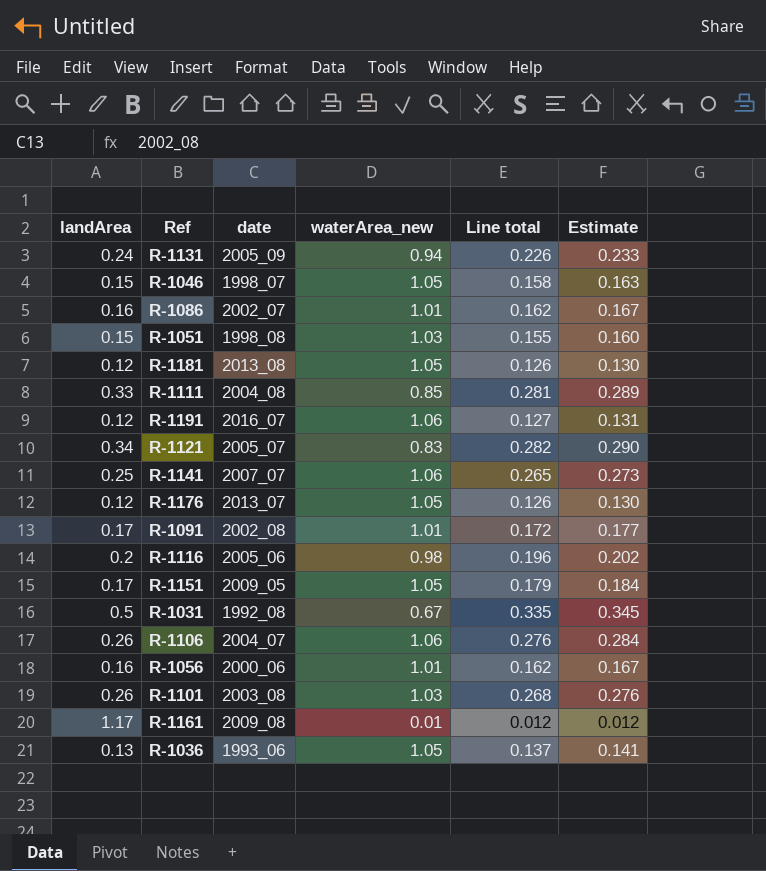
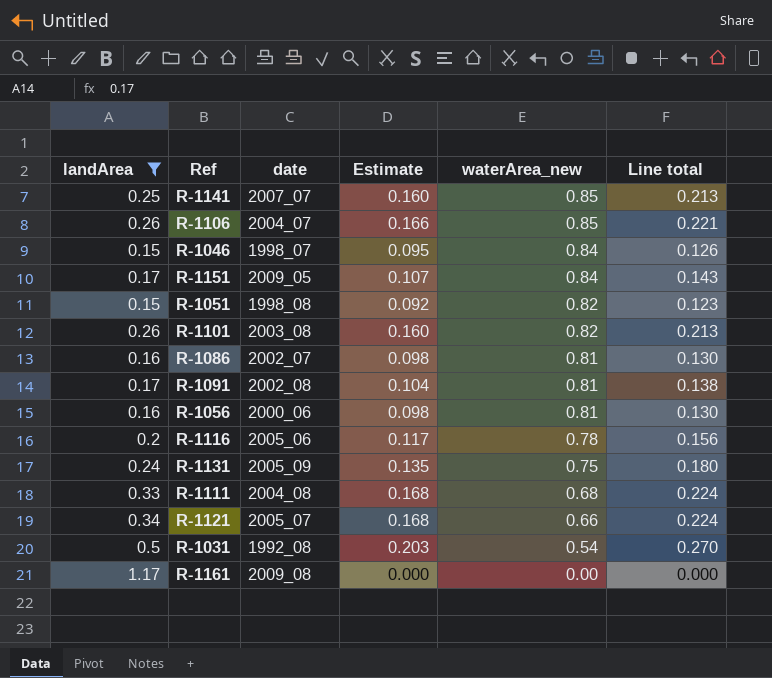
filter: none -> landArea >= 0.15
row order: none -> waterArea_new descending
column Estimate | formula: [Line total] * 1.03 -> [Line total] * 0.75
column Estimate | position: 6 -> 4
R-1141 | waterArea_new: 1.06 -> 0.85
R-1141 | Line total: 0.265 -> 0.213
R-1106 | waterArea_new: 1.06 -> 0.85
R-1106 | Line total: 0.276 -> 0.221
R-1046 | waterArea_new: 1.05 -> 0.84
R-1046 | Line total: 0.158 -> 0.126
R-1151 | waterArea_new: 1.05 -> 0.84
R-1151 | Line total: 0.179 -> 0.143
R-1051 | waterArea_new: 1.03 -> 0.82
R-1051 | Line total: 0.155 -> 0.123
R-1101 | waterArea_new: 1.03 -> 0.82
R-1101 | Line total: 0.268 -> 0.213
R-1086 | waterArea_new: 1.01 -> 0.81
R-1086 | Line total: 0.162 -> 0.130
R-1091 | waterArea_new: 1.01 -> 0.81
R-1091 | Line total: 0.172 -> 0.138
R-1056 | waterArea_new: 1.01 -> 0.81
R-1056 | Line total: 0.162 -> 0.130
R-1116 | waterArea_new: 0.98 -> 0.78
R-1116 | Line total: 0.196 -> 0.156
R-1131 | waterArea_new: 0.94 -> 0.75
R-1131 | Line total: 0.226 -> 0.180
R-1111 | waterArea_new: 0.85 -> 0.68
R-1111 | Line total: 0.281 -> 0.224
R-1121 | waterArea_new: 0.83 -> 0.66
R-1121 | Line total: 0.282 -> 0.224
R-1031 | waterArea_new: 0.67 -> 0.54
R-1031 | Line total: 0.335 -> 0.270
R-1161 | waterArea_new: 0.01 -> 0.00
R-1161 | Line total: 0.012 -> 0.000

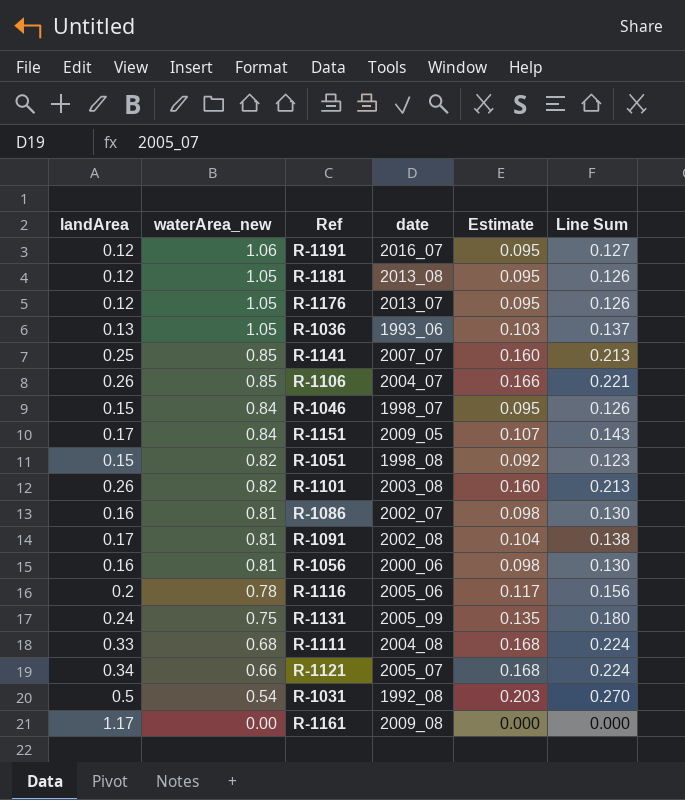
filter: landArea >= 0.15 -> none
column waterArea_new | position: 5 -> 2
column name: Line total -> Line Sum

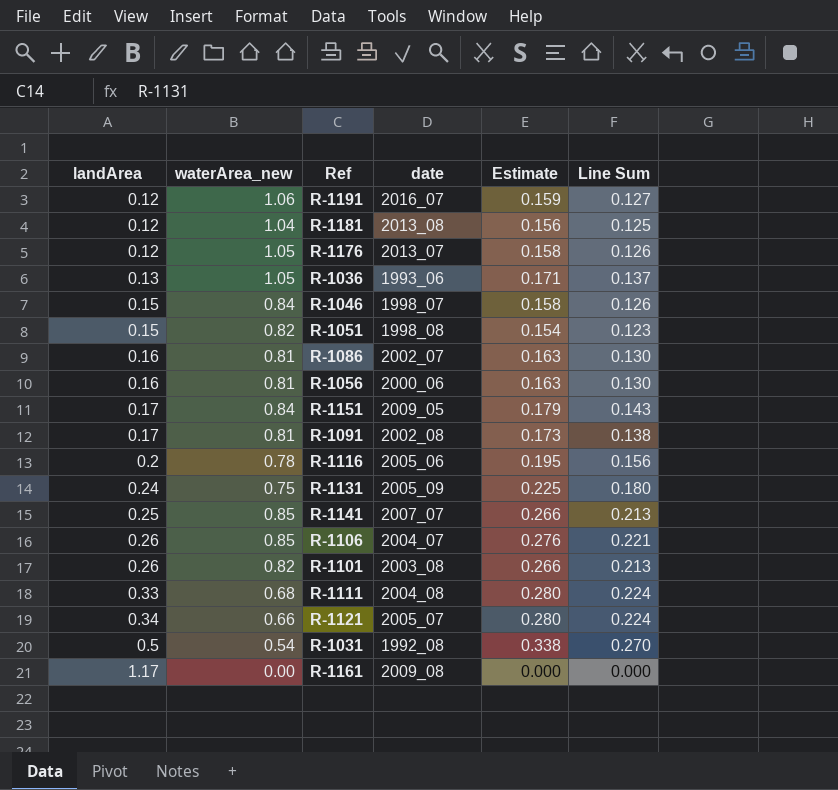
row order: waterArea_new descending -> landArea ascending
column Estimate | formula: [Line Sum] * 0.75 -> [Line Sum] * 1.25
R-1181 | waterArea_new: 1.05 -> 1.04
R-1181 | Line Sum: 0.126 -> 0.125

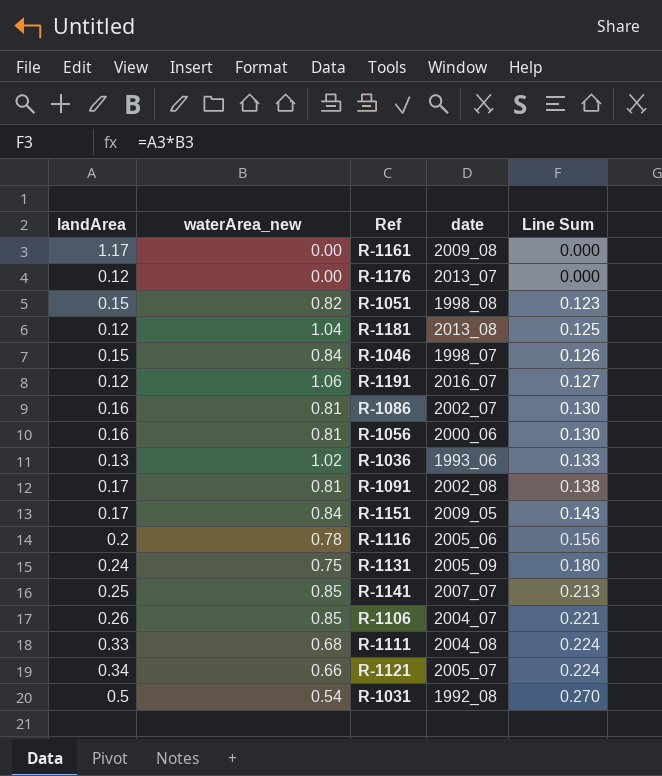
row order: landArea ascending -> Line Sum ascending
column Estimate | formula: [Line Sum] * 1.25 -> none
row R-1101: 0.26 | 0.82 | 2003_08 | 0.266 | 0.213 -> none
R-1176 | waterArea_new: 1.05 -> 0.00
R-1176 | Line Sum: 0.126 -> 0.000
R-1036 | waterArea_new: 1.05 -> 1.02
R-1036 | Line Sum: 0.137 -> 0.133

